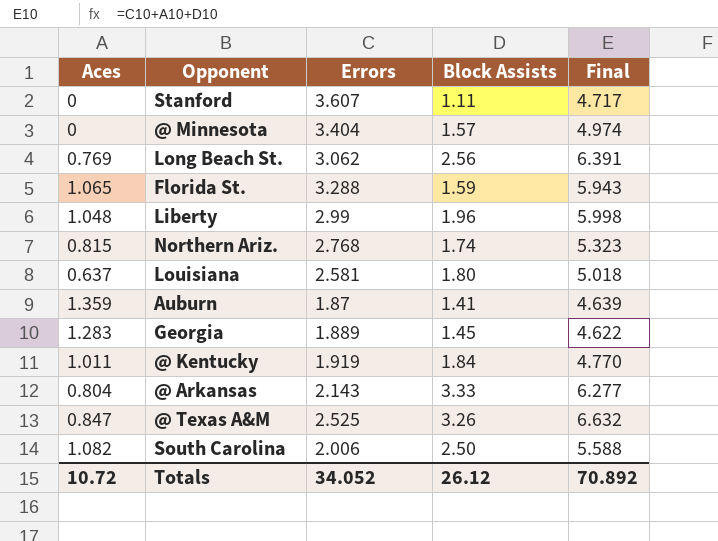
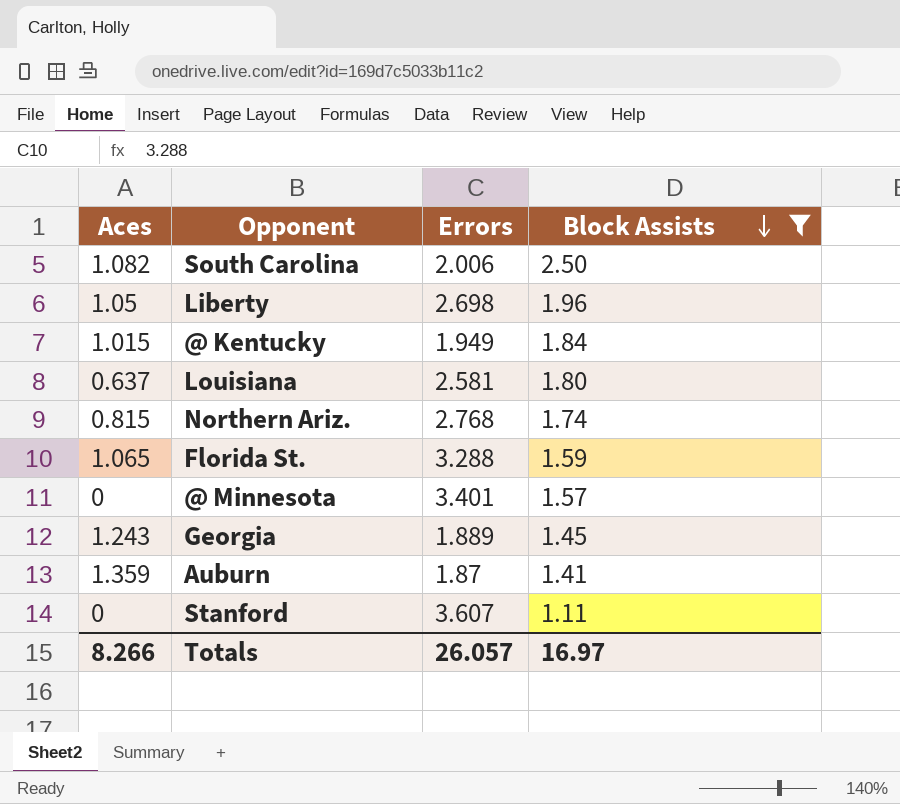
filter: none -> Block Assists <= 2.50
row order: none -> Block Assists descending
column Final | formula: [Aces] + [Errors] + [Block Assists] -> none
Liberty | Aces: 1.048 -> 1.05
Liberty | Errors: 2.99 -> 2.698
@ Kentucky | Aces: 1.011 -> 1.015
@ Kentucky | Errors: 1.919 -> 1.949
@ Minnesota | Errors: 3.404 -> 3.401
Georgia | Aces: 1.283 -> 1.243
Totals | Aces: 10.72 -> 8.266
Totals | Errors: 34.052 -> 26.057
Totals | Block Assists: 26.12 -> 16.97

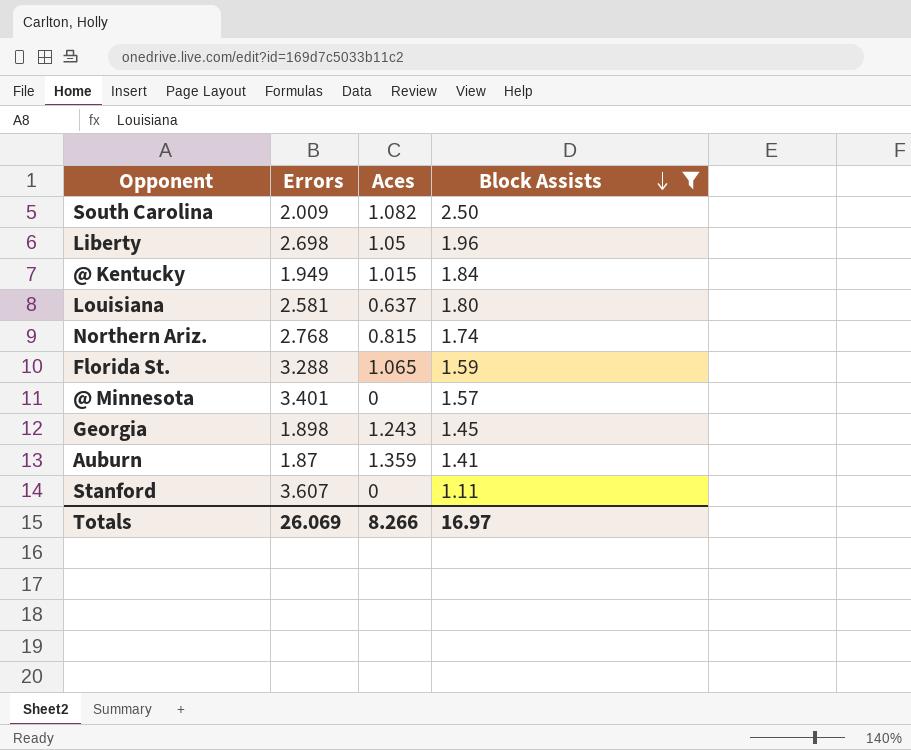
column Aces | position: 1 -> 3
South Carolina | Errors: 2.006 -> 2.009
Georgia | Errors: 1.889 -> 1.898
Totals | Errors: 26.057 -> 26.069

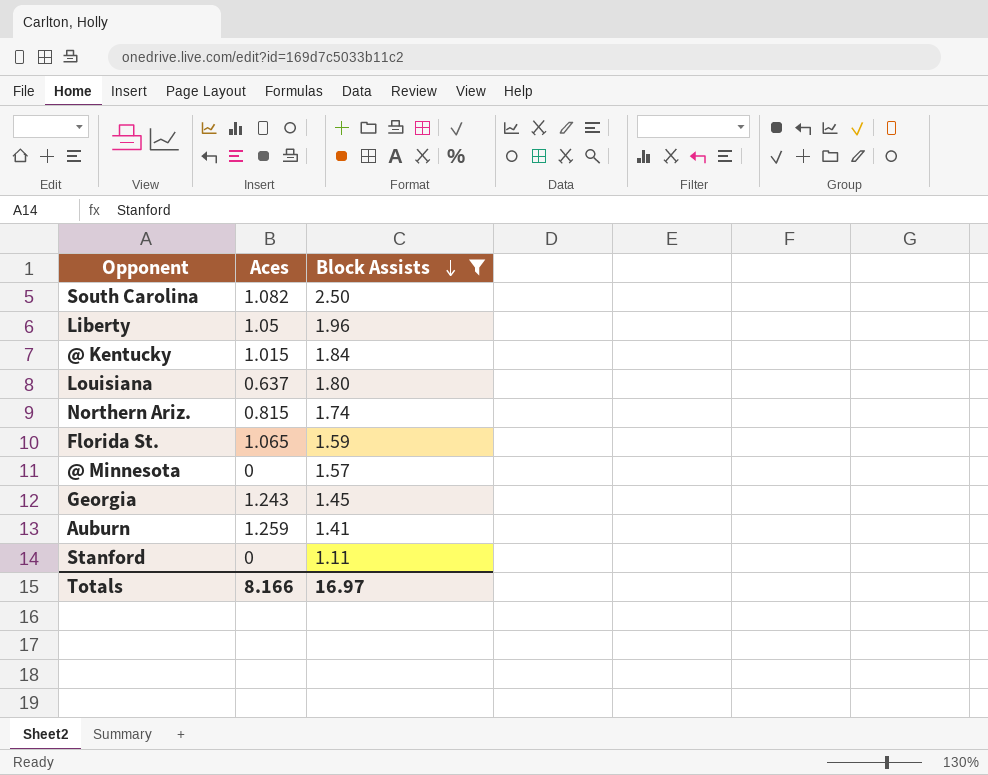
column Errors | position: 2 -> none
Auburn | Aces: 1.359 -> 1.259
Totals | Aces: 8.266 -> 8.166

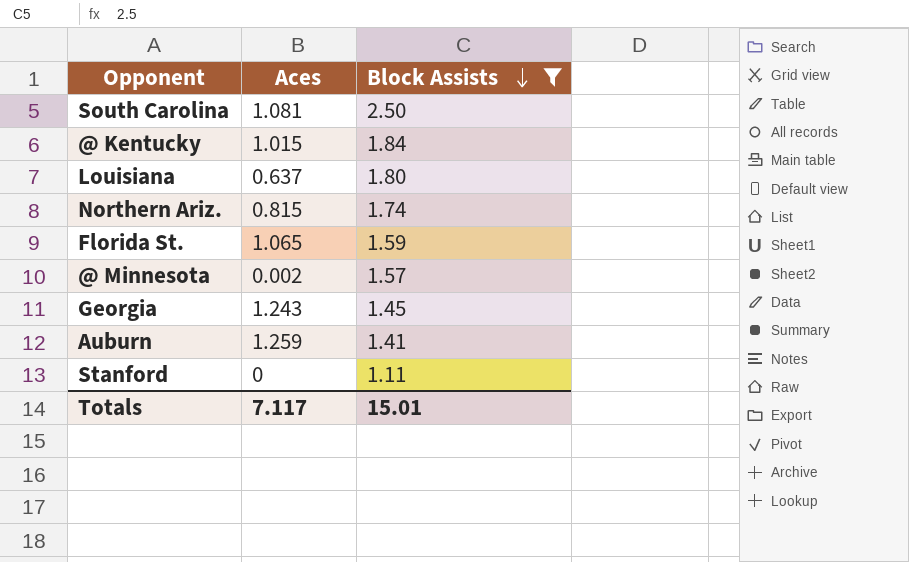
row Liberty: 1.05 | 1.96 -> none
South Carolina | Aces: 1.082 -> 1.081
@ Minnesota | Aces: 0 -> 0.002
Totals | Aces: 8.166 -> 7.117
Totals | Block Assists: 16.97 -> 15.01

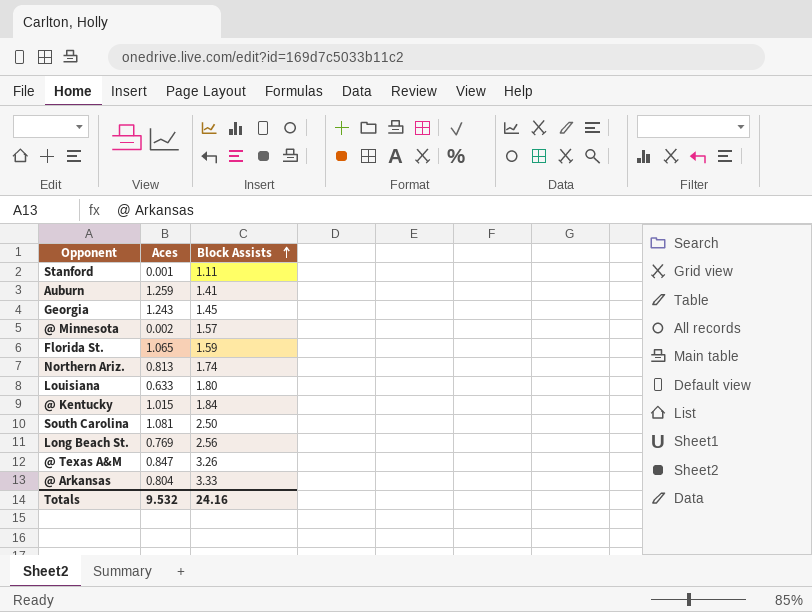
filter: Block Assists <= 2.50 -> none
row order: Block Assists descending -> Block Assists ascending
Stanford | Aces: 0 -> 0.001
Northern Ariz. | Aces: 0.815 -> 0.813
Louisiana | Aces: 0.637 -> 0.633
Totals | Aces: 7.117 -> 9.532
Totals | Block Assists: 15.01 -> 24.16

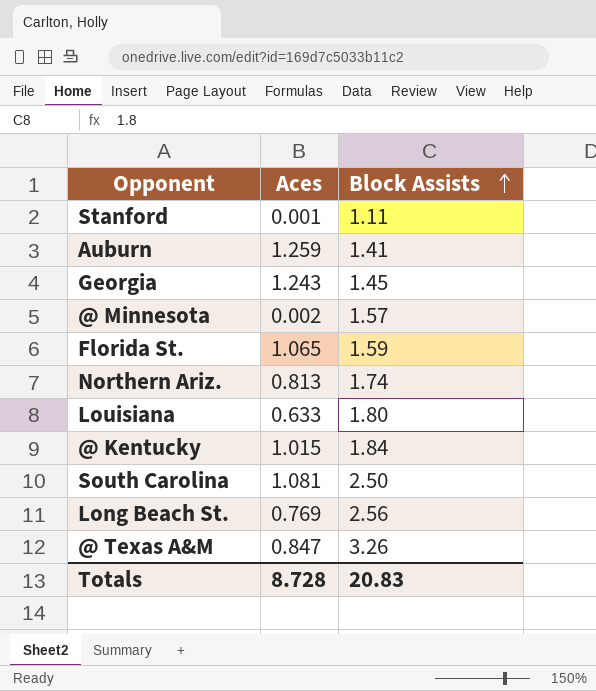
row @ Arkansas: 0.804 | 3.33 -> none
Totals | Aces: 9.532 -> 8.728
Totals | Block Assists: 24.16 -> 20.83

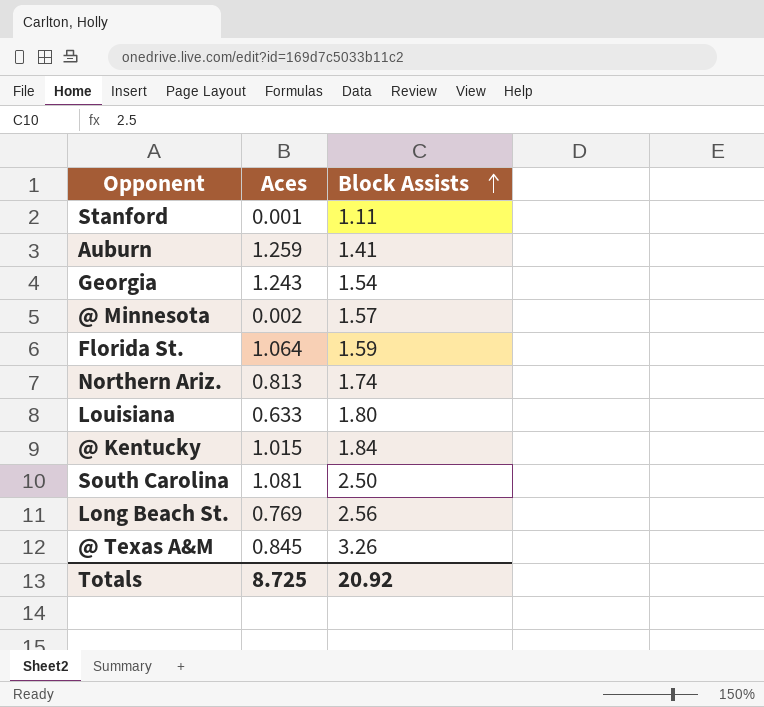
Georgia | Block Assists: 1.45 -> 1.54
Florida St. | Aces: 1.065 -> 1.064
@ Texas A&M | Aces: 0.847 -> 0.845
Totals | Aces: 8.728 -> 8.725
Totals | Block Assists: 20.83 -> 20.92

